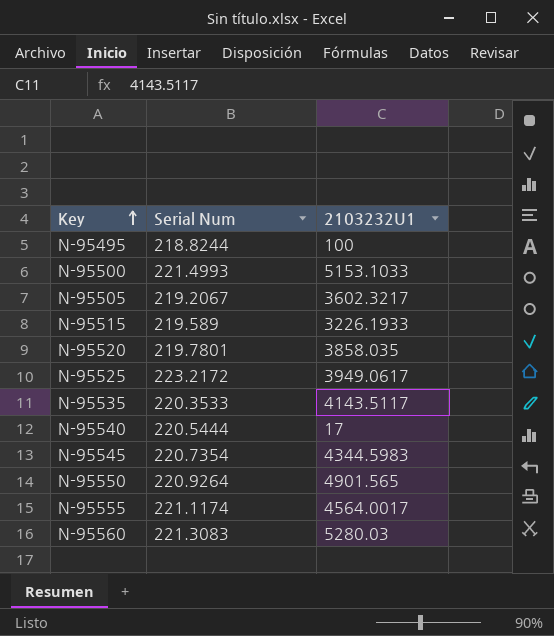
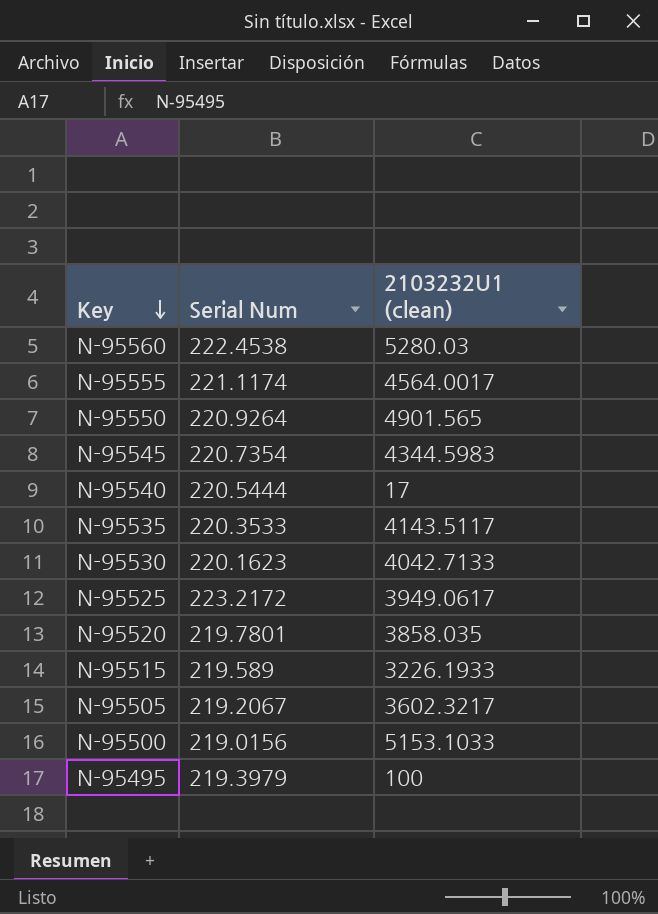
row order: Key ascending -> Key descending
column name: 2103232U1 -> 2103232U1 (clean)
N-95560 | Serial Num: 221.3083 -> 222.4538
row N-95530: none -> 220.1623 | 4042.7133
N-95500 | Serial Num: 221.4993 -> 219.0156
N-95495 | Serial Num: 218.8244 -> 219.3979

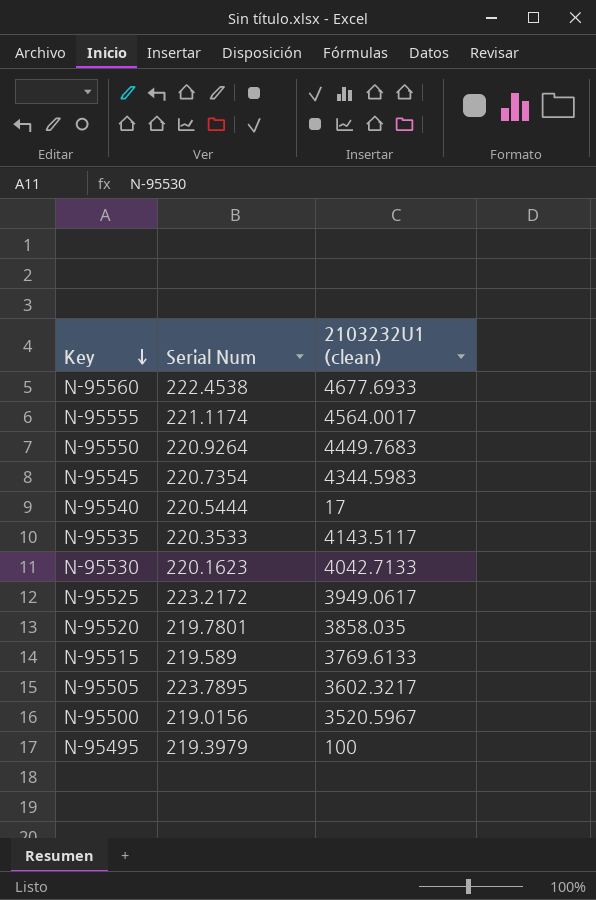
N-95560 | 2103232U1 (clean): 5280.03 -> 4677.6933
N-95550 | 2103232U1 (clean): 4901.565 -> 4449.7683
N-95515 | 2103232U1 (clean): 3226.1933 -> 3769.6133
N-95505 | Serial Num: 219.2067 -> 223.7895
N-95500 | 2103232U1 (clean): 5153.1033 -> 3520.5967

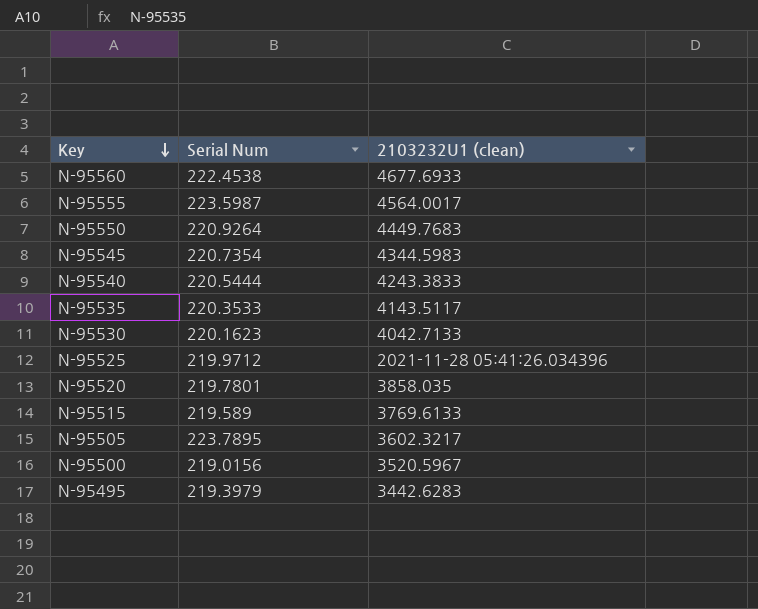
N-95555 | Serial Num: 221.1174 -> 223.5987
N-95540 | 2103232U1 (clean): 17 -> 4243.3833
N-95525 | Serial Num: 223.2172 -> 219.9712
N-95525 | 2103232U1 (clean): 3949.0617 -> 2021-11-28 05:41:26.034396
N-95495 | 2103232U1 (clean): 100 -> 3442.6283

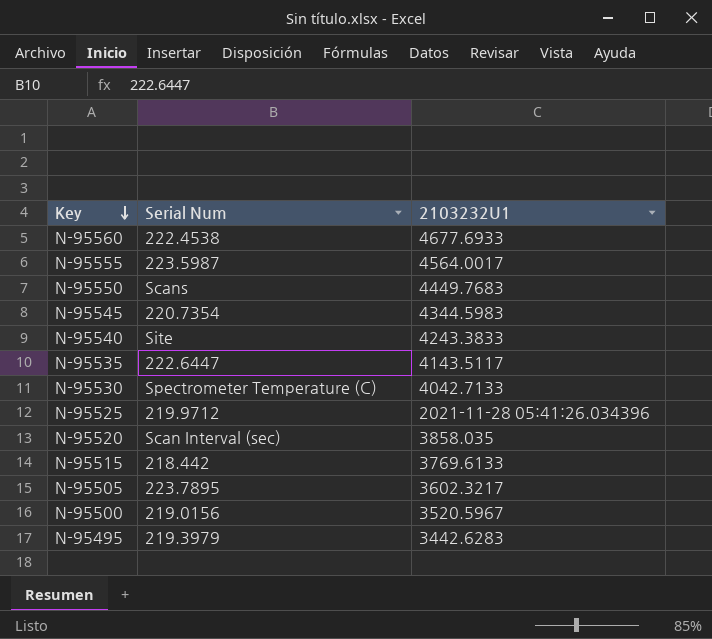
column name: 2103232U1 (clean) -> 2103232U1
N-95550 | Serial Num: 220.9264 -> Scans
N-95540 | Serial Num: 220.5444 -> Site
N-95535 | Serial Num: 220.3533 -> 222.6447
N-95530 | Serial Num: 220.1623 -> Spectrometer Temperature (C)
N-95520 | Serial Num: 219.7801 -> Scan Interval (sec)
N-95515 | Serial Num: 219.589 -> 218.442

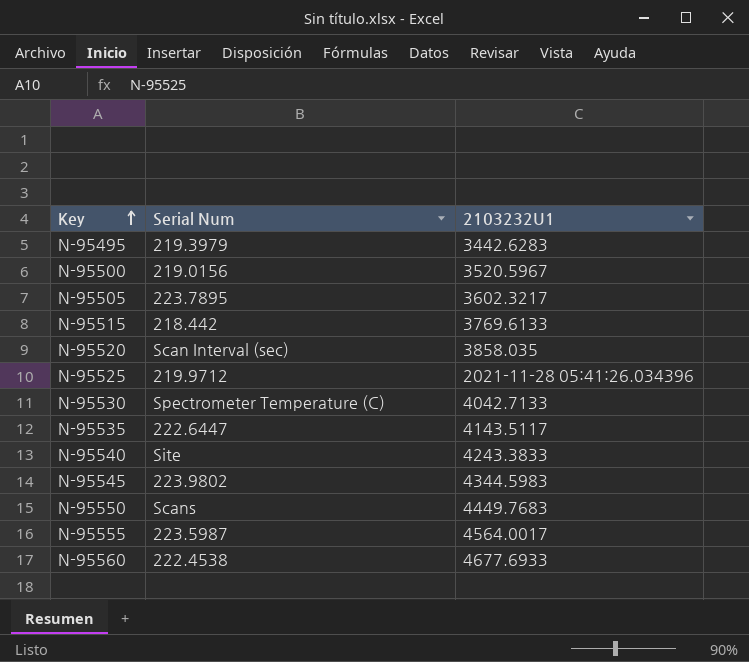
row order: Key descending -> Key ascending
N-95545 | Serial Num: 220.7354 -> 223.9802

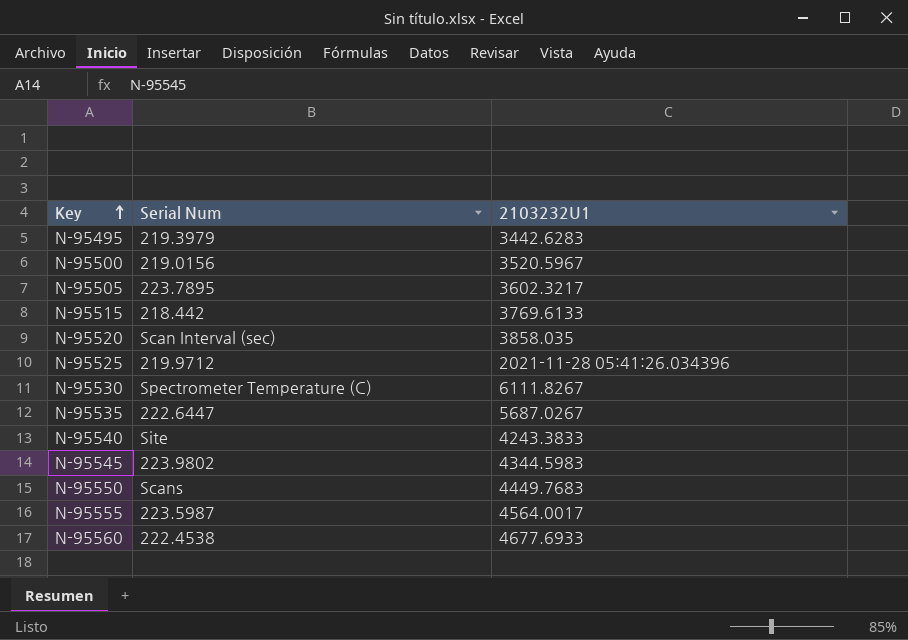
N-95530 | 2103232U1: 4042.7133 -> 6111.8267
N-95535 | 2103232U1: 4143.5117 -> 5687.0267

